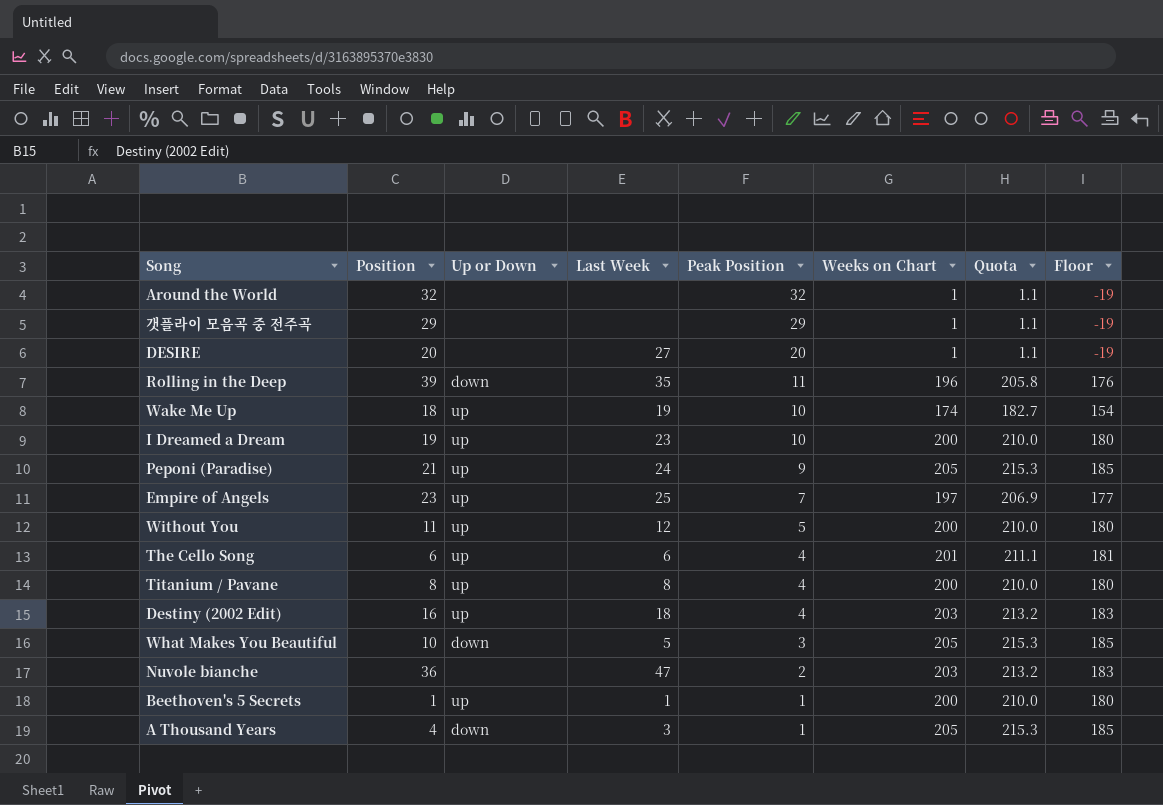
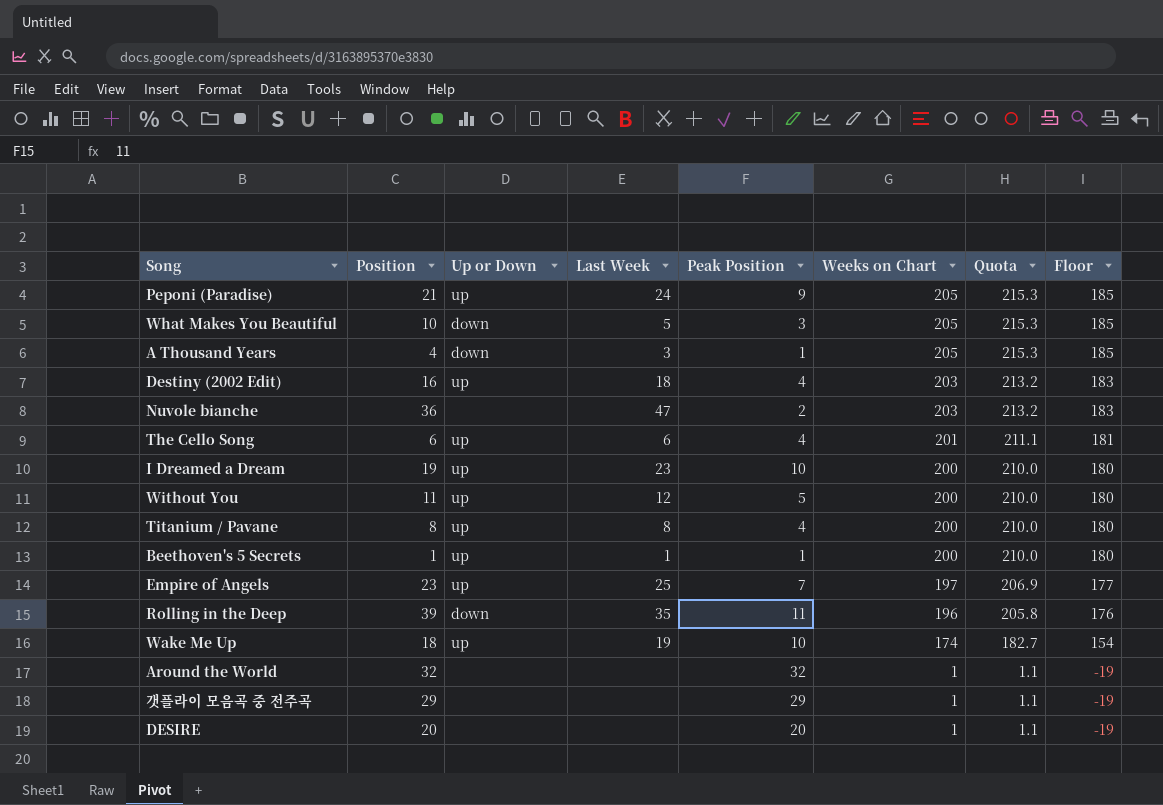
row order: Peak Position descending -> Weeks on Chart descending
DESIRE | Last Week: 27 -> none

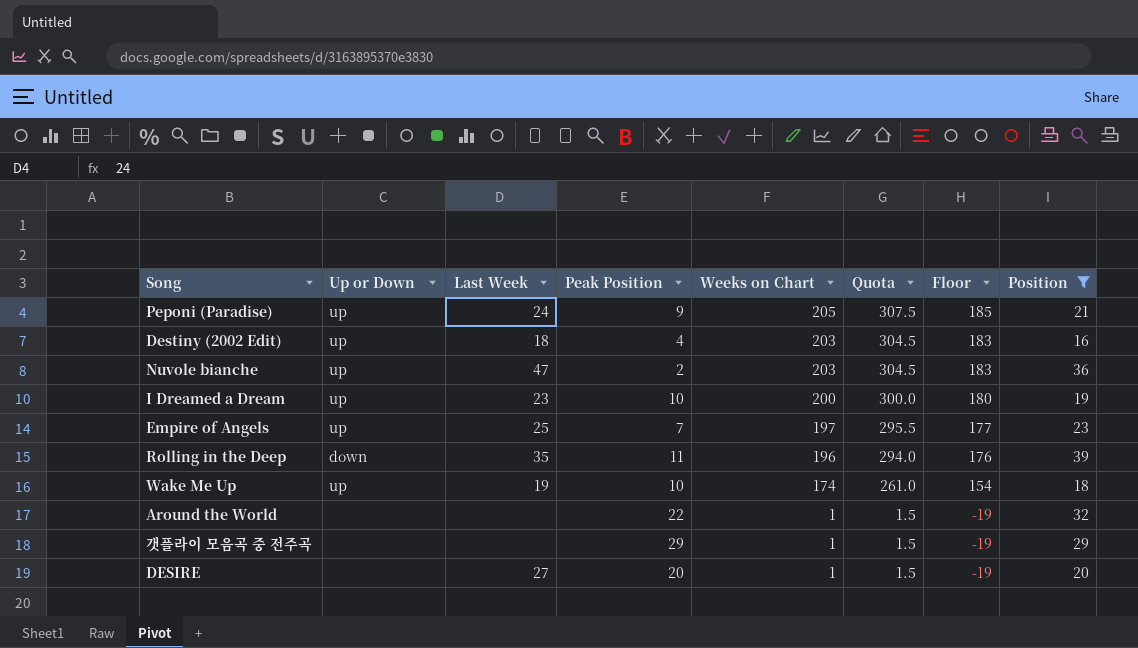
filter: none -> Position >= 16
column Quota | formula: [Weeks on Chart] * 1.05 -> [Weeks on Chart] * 1.5
column Position | position: 2 -> 8
Nuvole bianche | Up or Down: none -> up
Around the World | Peak Position: 32 -> 22
DESIRE | Last Week: none -> 27

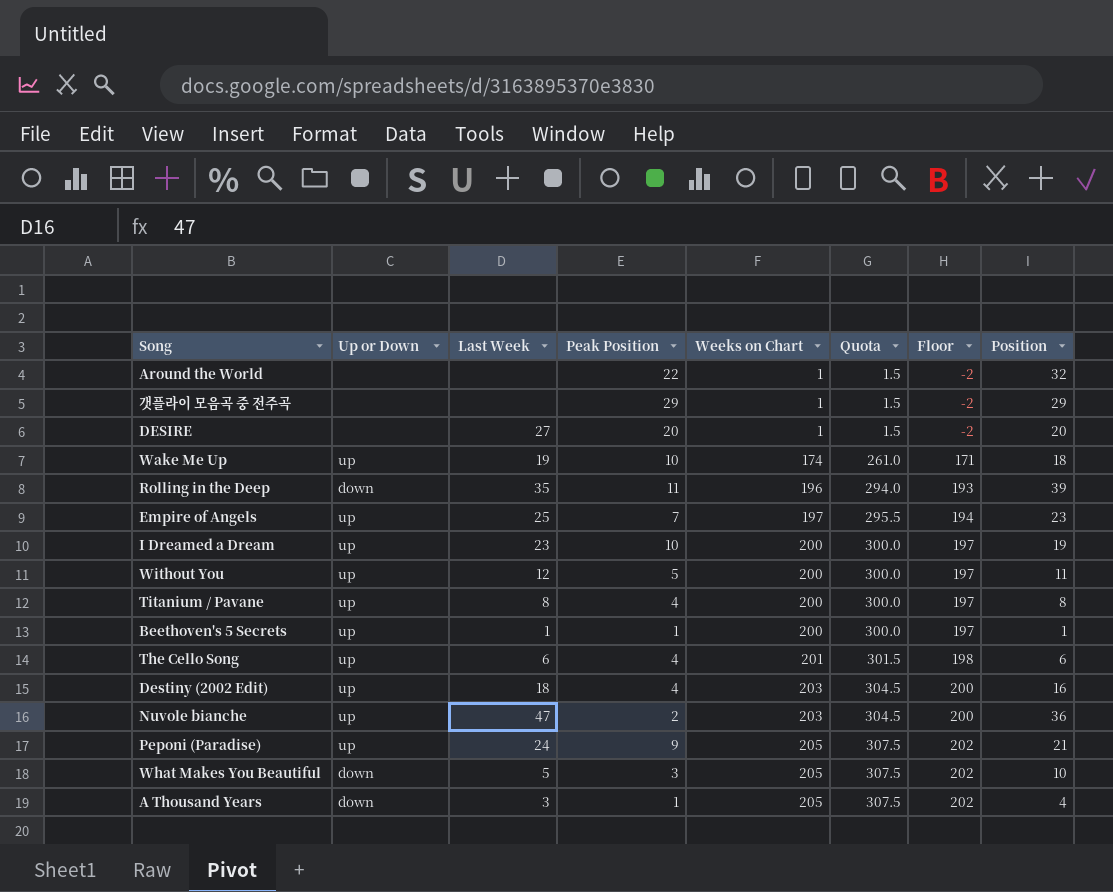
filter: Position >= 16 -> none
row order: Weeks on Chart descending -> Weeks on Chart ascending
column Floor | formula: [Weeks on Chart] - 20 -> [Weeks on Chart] - 3

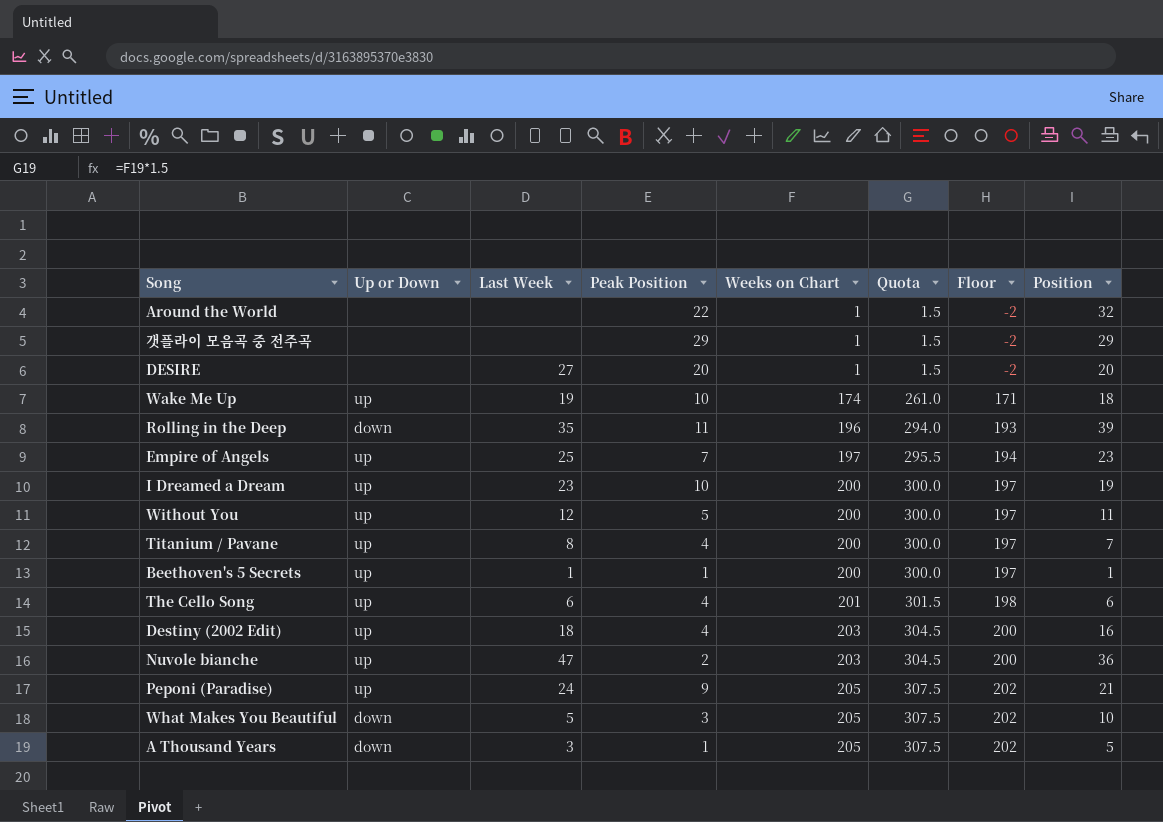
Titanium / Pavane | Position: 8 -> 7
A Thousand Years | Position: 4 -> 5

